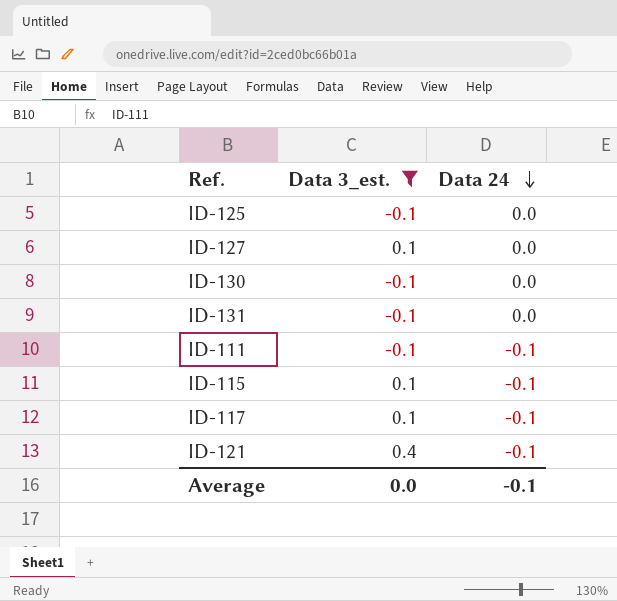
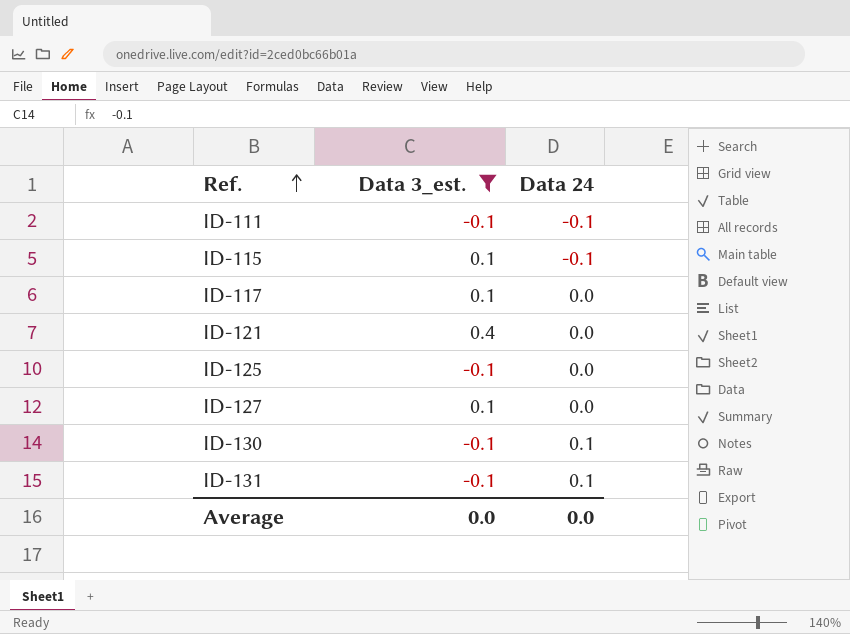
row order: Data 24 descending -> Ref. ascending
ID-117 | Data 24: -0.1 -> 0.0
ID-121 | Data 24: -0.1 -> 0.0
ID-130 | Data 24: 0.0 -> 0.1
ID-131 | Data 24: 0.0 -> 0.1
Average | Data 24: -0.1 -> 0.0

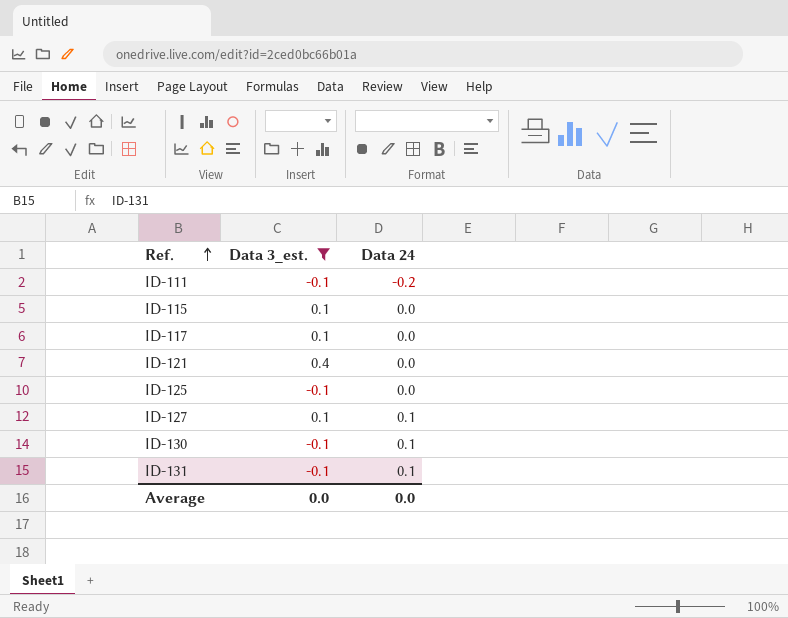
ID-111 | Data 24: -0.1 -> -0.2
ID-115 | Data 24: -0.1 -> 0.0
ID-127 | Data 24: 0.0 -> 0.1

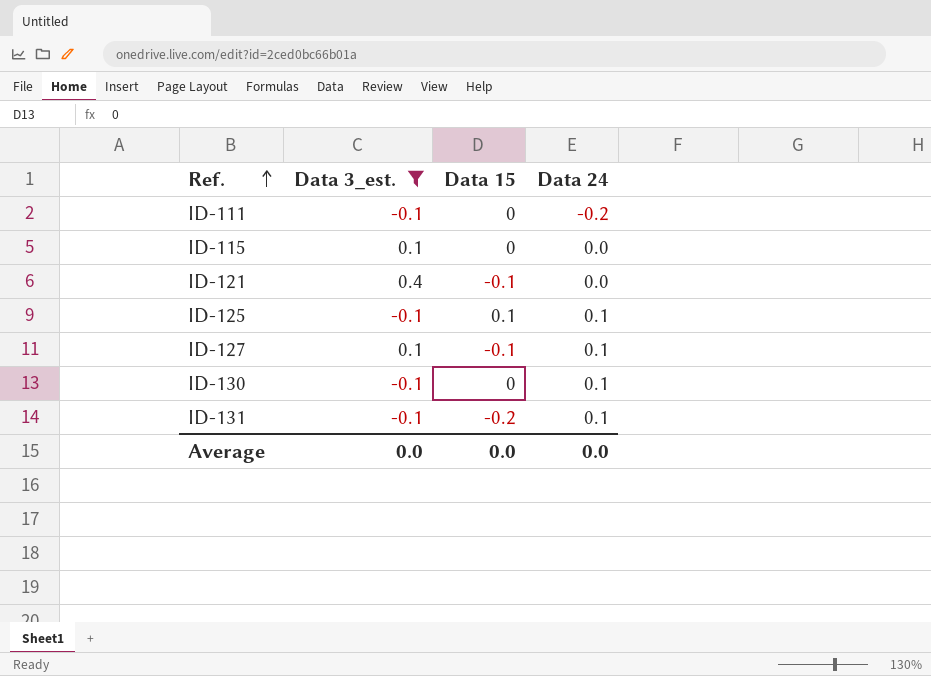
column Data 15 | position: none -> 3
row ID-117: 0.1 | 0.0 -> none
ID-125 | Data 24: 0.0 -> 0.1

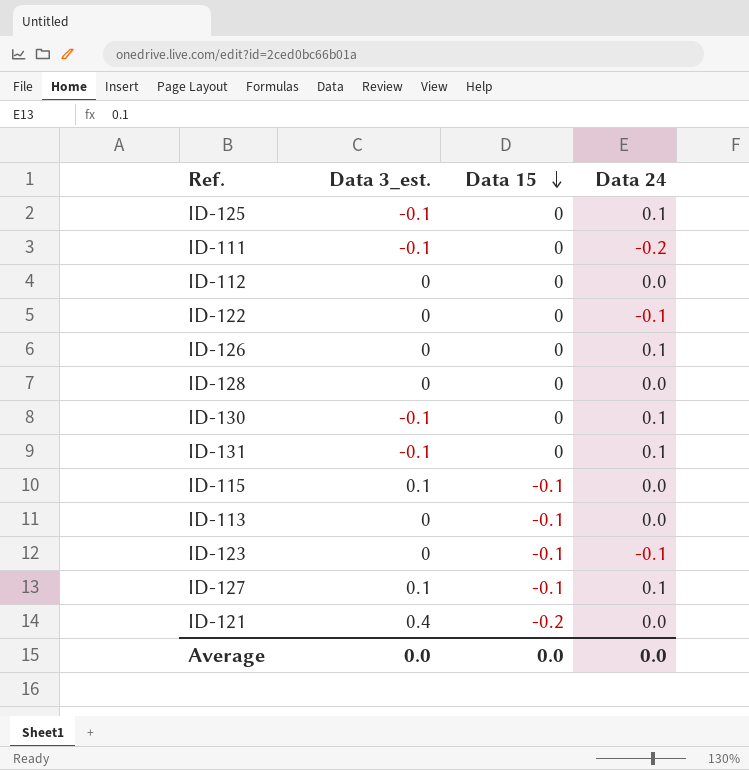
filter: Data 3_est. != 0 -> none
row order: Ref. ascending -> Data 15 descending
ID-125 | Data 15: 0.1 -> 0
ID-131 | Data 15: -0.2 -> 0
ID-115 | Data 15: 0 -> -0.1
ID-121 | Data 15: -0.1 -> -0.2

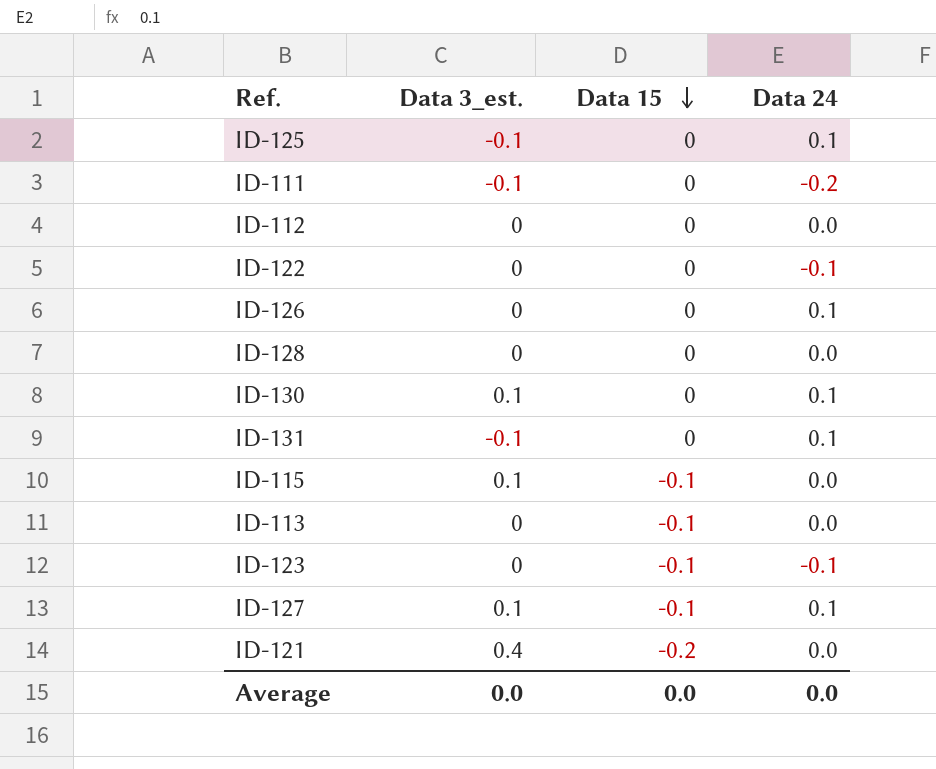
ID-130 | Data 3_est.: -0.1 -> 0.1

